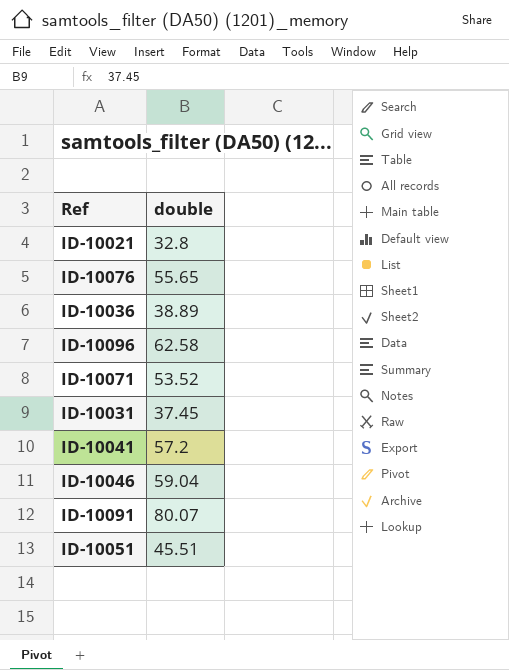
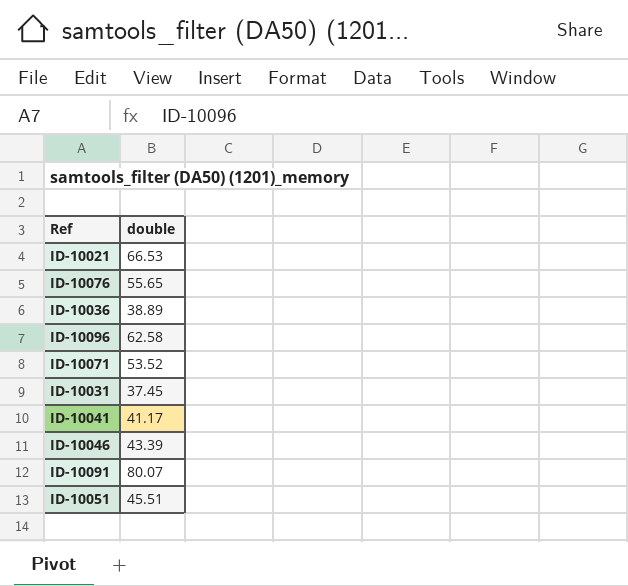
ID-10021 | double: 32.8 -> 66.53
ID-10041 | double: 57.2 -> 41.17
ID-10046 | double: 59.04 -> 43.39

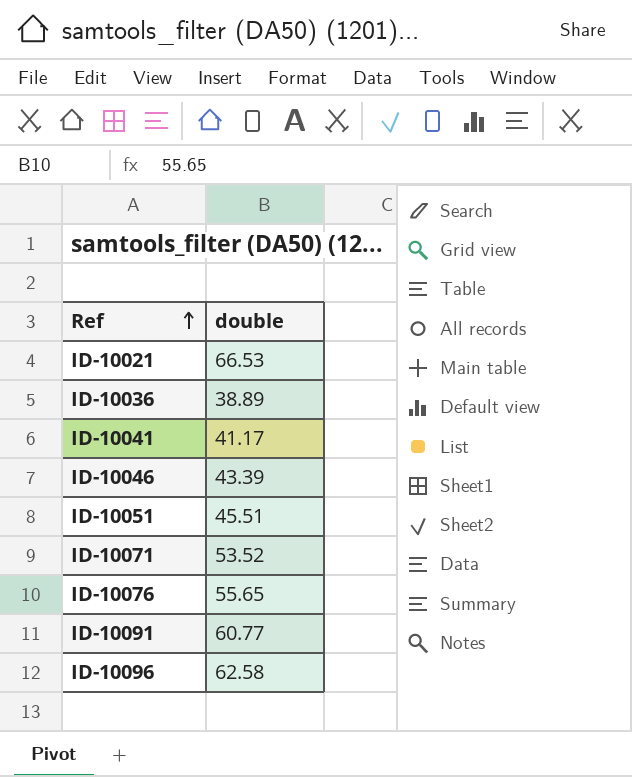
row order: none -> Ref ascending
row ID-10031: 37.45 -> none
ID-10091 | double: 80.07 -> 60.77

